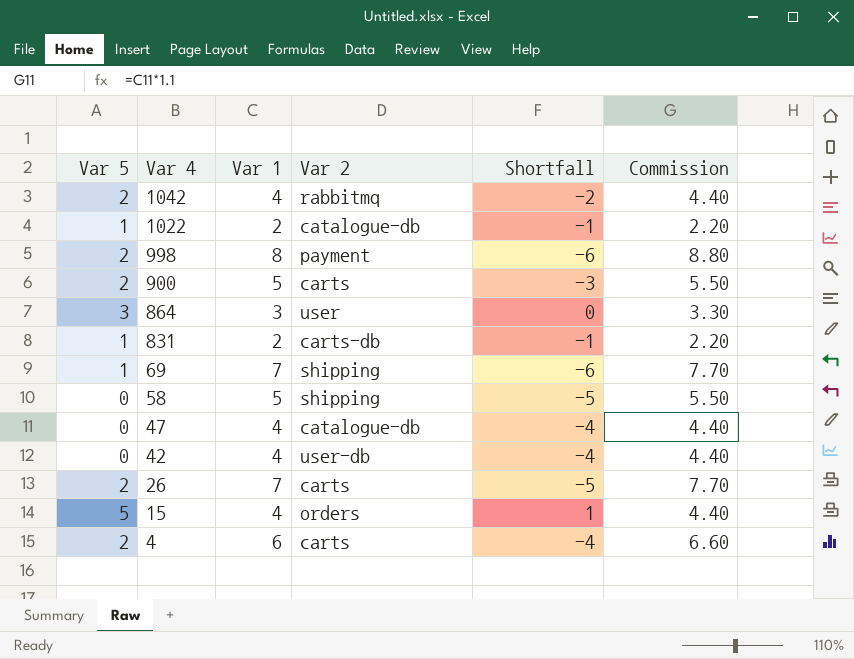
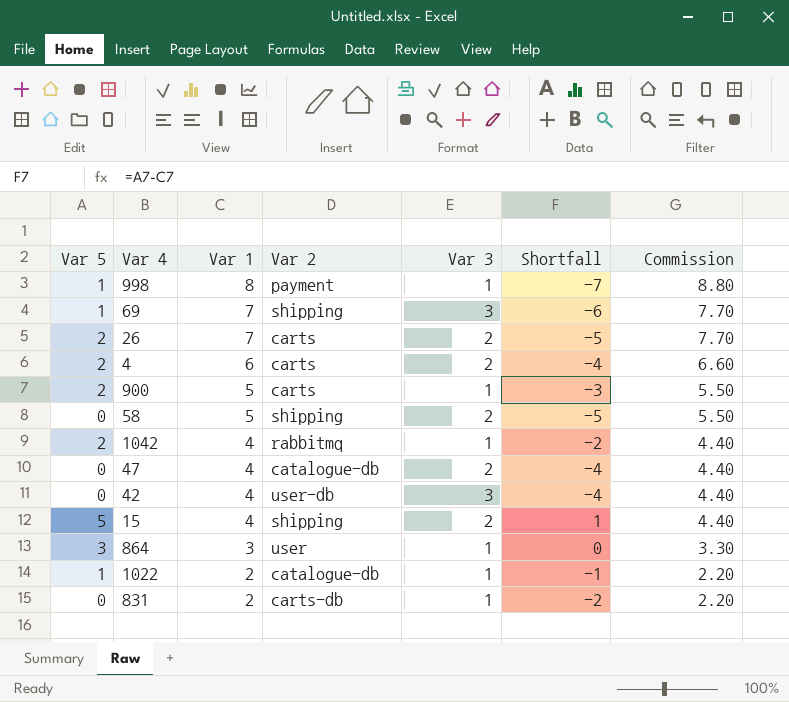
row order: Var 4 descending -> Var 1 descending
column Var 3 | position: none -> 5
998 | Var 5: 2 -> 1
998 | Shortfall: -6 -> -7
15 | Var 2: orders -> shipping
831 | Var 5: 1 -> 0
831 | Shortfall: -1 -> -2

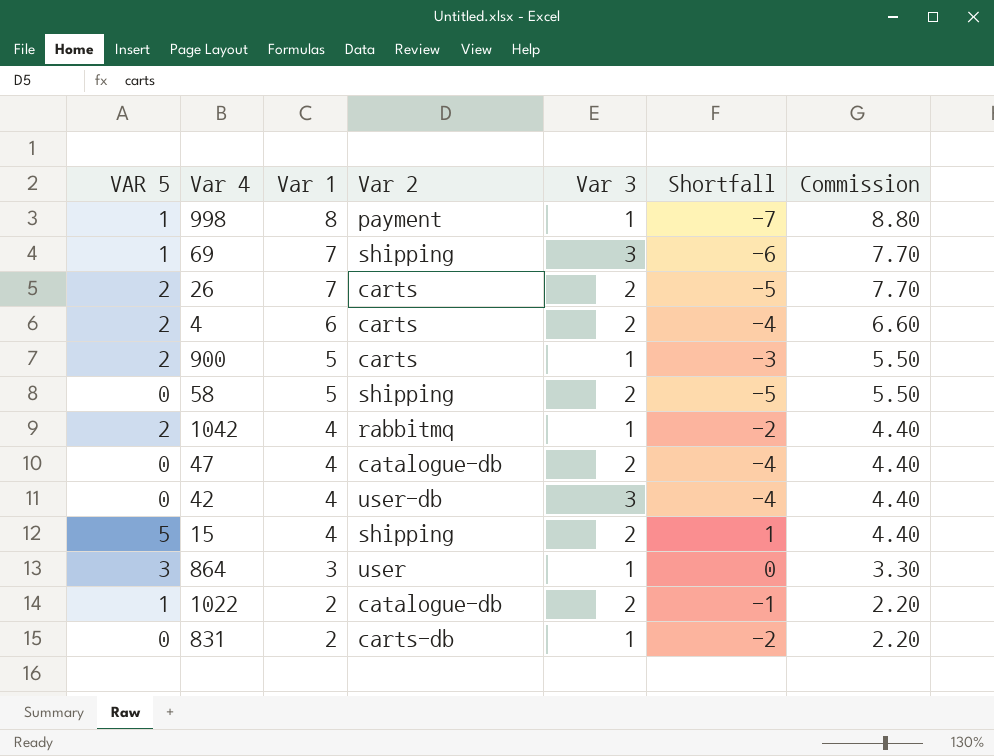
column name: Var 5 -> VAR 5
1022 | Var 3: 1 -> 2

